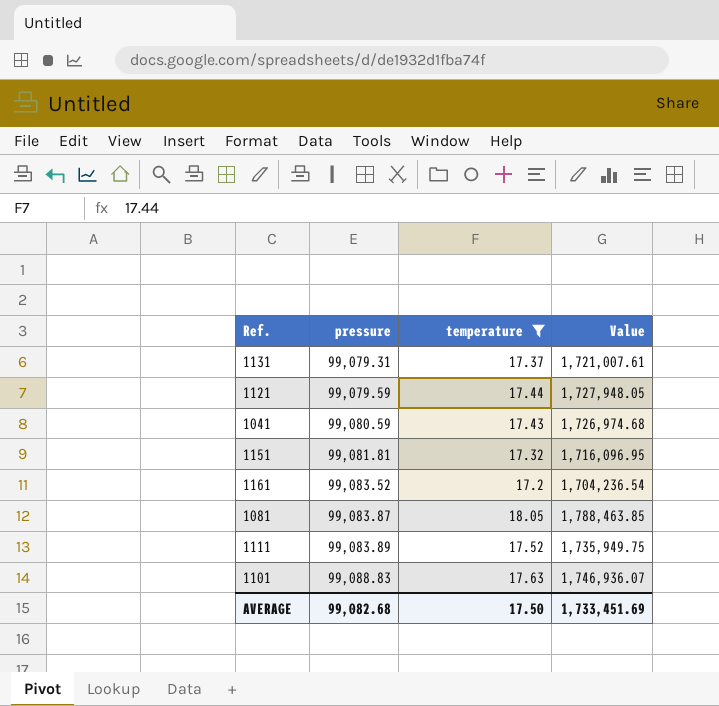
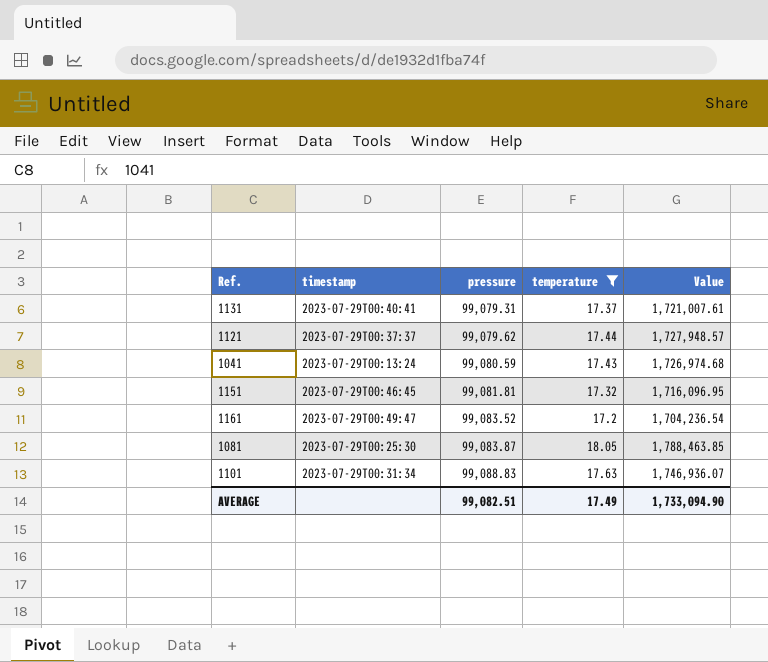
column timestamp | position: none -> 2
row 1111: 99,083.89 | 17.52 | 1,735,949.75 -> none
1121 | pressure: 99,079.59 -> 99,079.62
1121 | Value: 1,727,948.05 -> 1,727,948.57
AVERAGE | pressure: 99,082.68 -> 99,082.51
AVERAGE | temperature: 17.50 -> 17.49
AVERAGE | Value: 1,733,451.69 -> 1,733,094.90

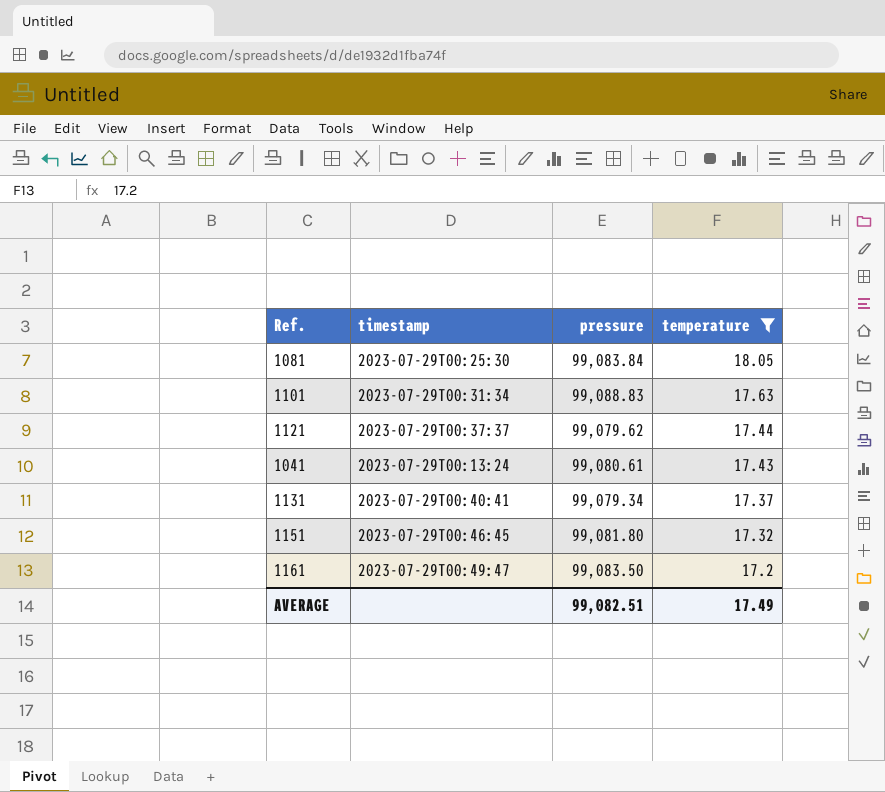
row order: pressure ascending -> temperature descending
column Value | formula: [pressure] * [temperature] -> none
1081 | pressure: 99,083.87 -> 99,083.84
1041 | pressure: 99,080.59 -> 99,080.61
1131 | pressure: 99,079.31 -> 99,079.34
1151 | pressure: 99,081.81 -> 99,081.80
1161 | pressure: 99,083.52 -> 99,083.50

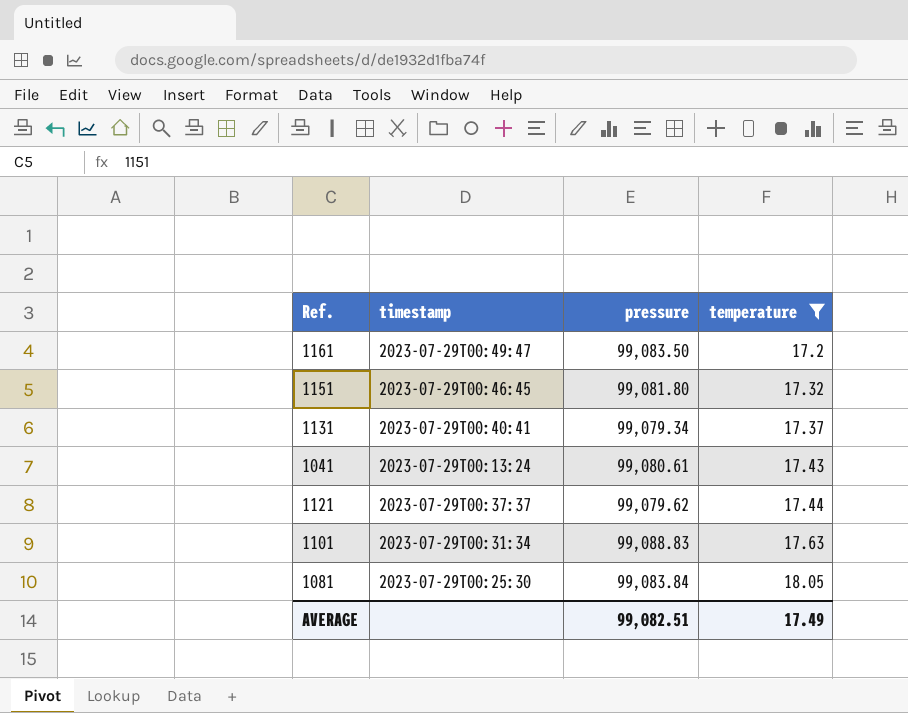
row order: temperature descending -> temperature ascending

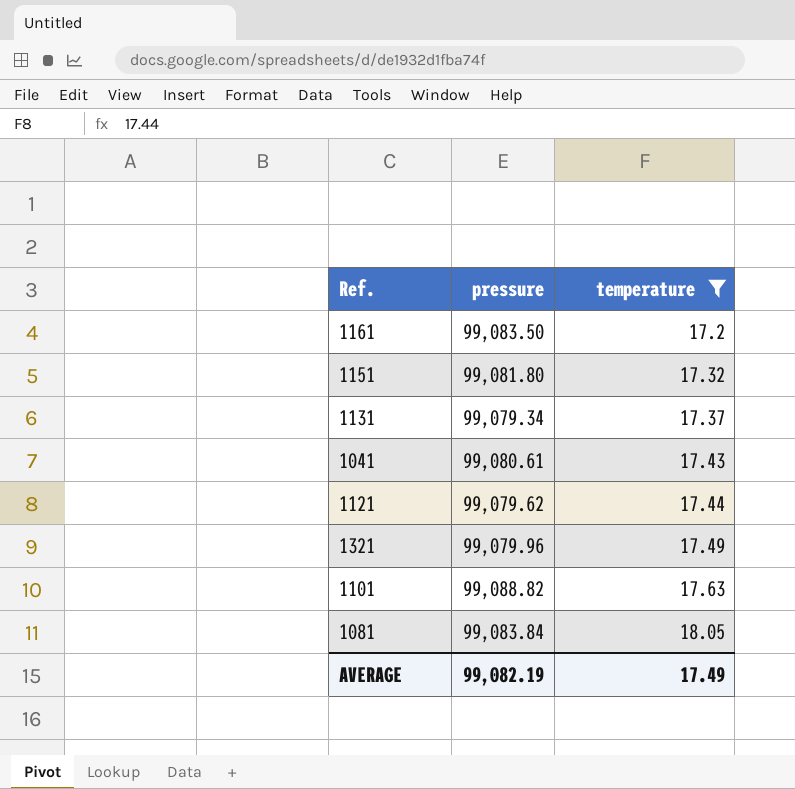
column timestamp | position: 2 -> none
row 1321: none -> 99,079.96 | 17.49
1101 | pressure: 99,088.83 -> 99,088.82
AVERAGE | pressure: 99,082.51 -> 99,082.19

